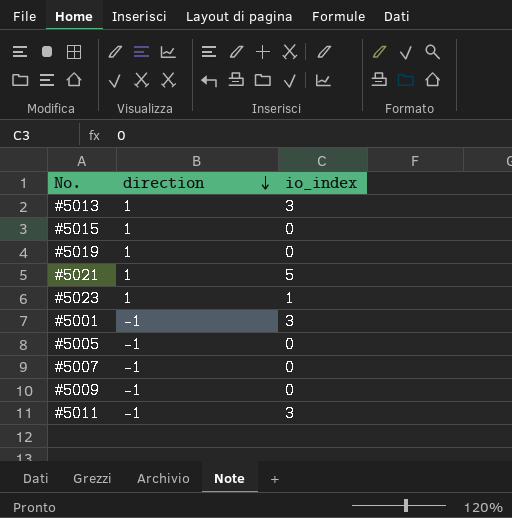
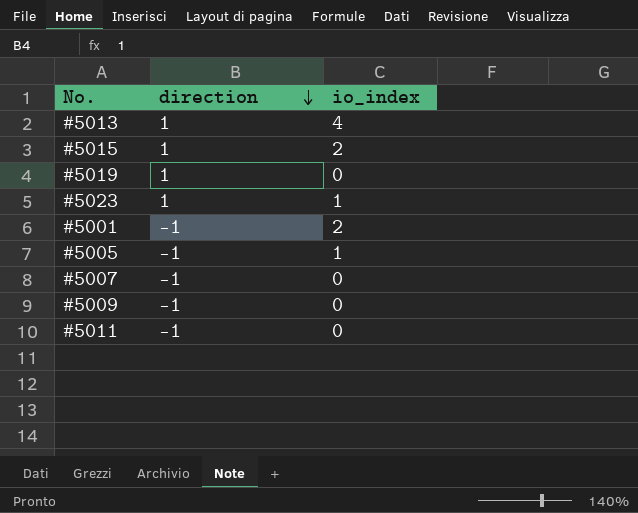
row #5021: 1 | 5 -> none
#5013 | io_index: 3 -> 4
#5015 | io_index: 0 -> 2
#5001 | io_index: 3 -> 2
#5005 | io_index: 0 -> 1
#5011 | io_index: 3 -> 0

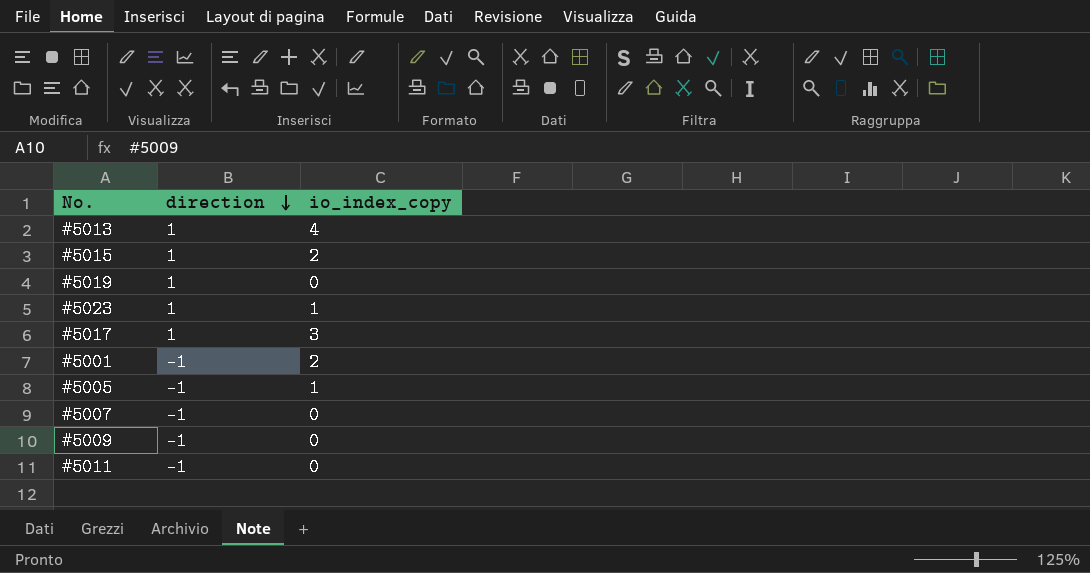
column name: io_index -> io_index_copy
row #5017: none -> 1 | 3

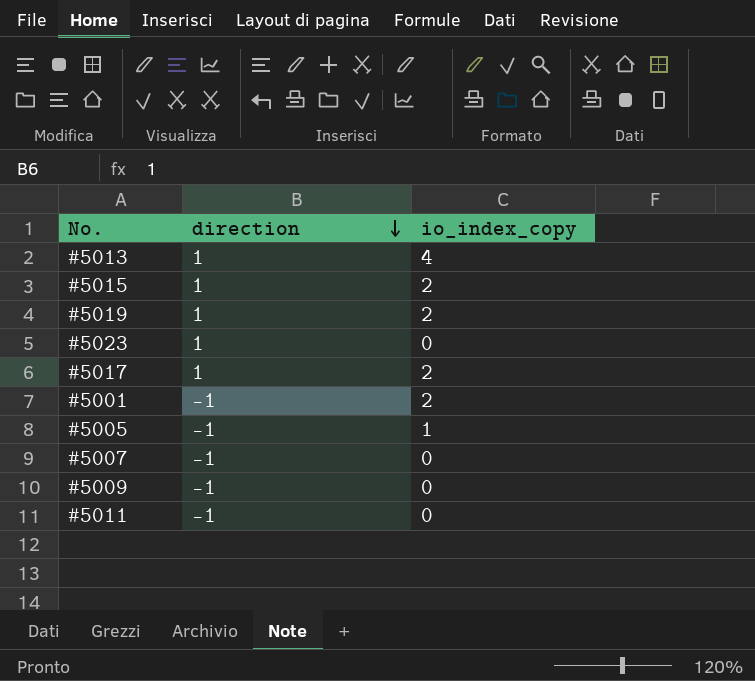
#5019 | io_index_copy: 0 -> 2
#5023 | io_index_copy: 1 -> 0
#5017 | io_index_copy: 3 -> 2

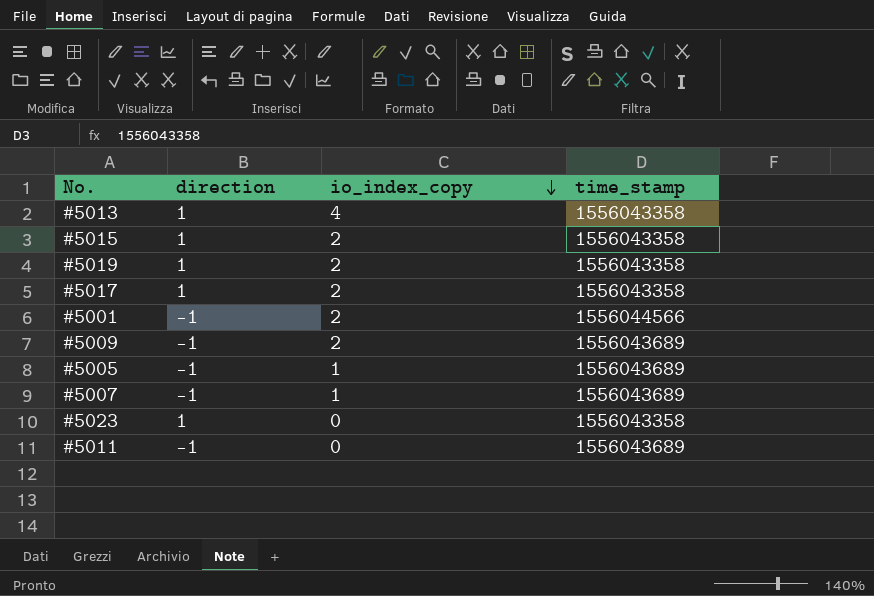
row order: direction descending -> io_index_copy descending
column time_stamp | position: none -> 4
#5009 | io_index_copy: 0 -> 2
#5007 | io_index_copy: 0 -> 1

